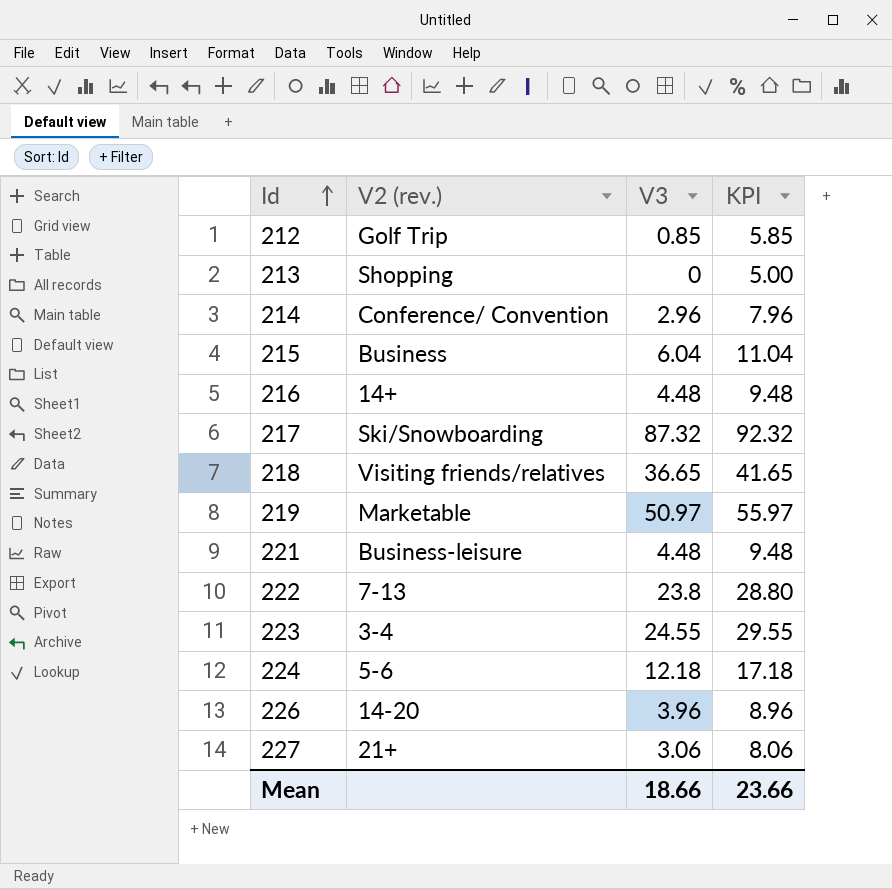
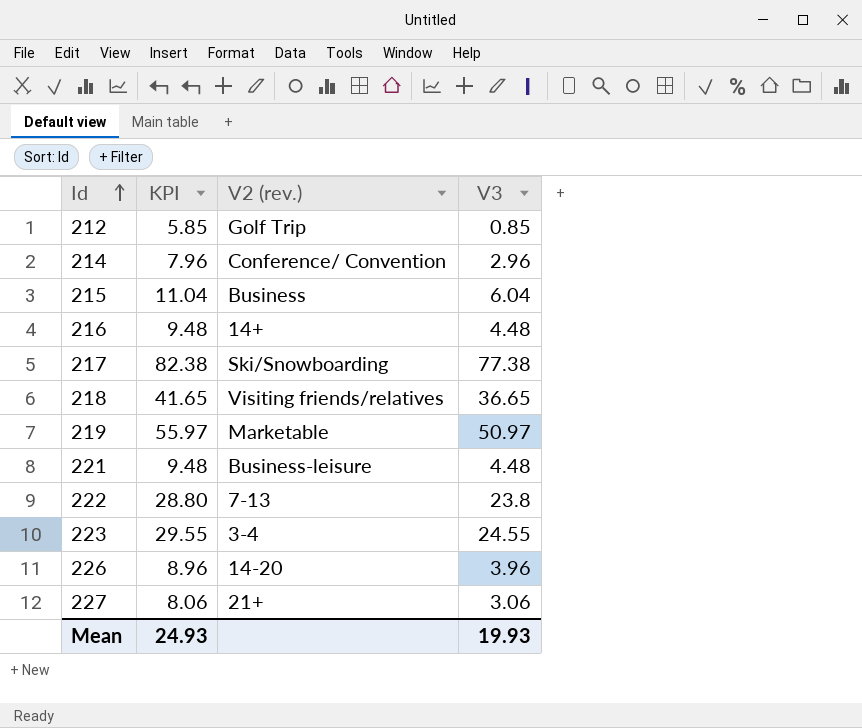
column KPI | position: 4 -> 2
row 213: Shopping | 0 | 5.00 -> none
row 224: 5-6 | 12.18 | 17.18 -> none
217 | KPI: 92.32 -> 82.38
217 | V3: 87.32 -> 77.38
Mean | KPI: 23.66 -> 24.93
Mean | V3: 18.66 -> 19.93

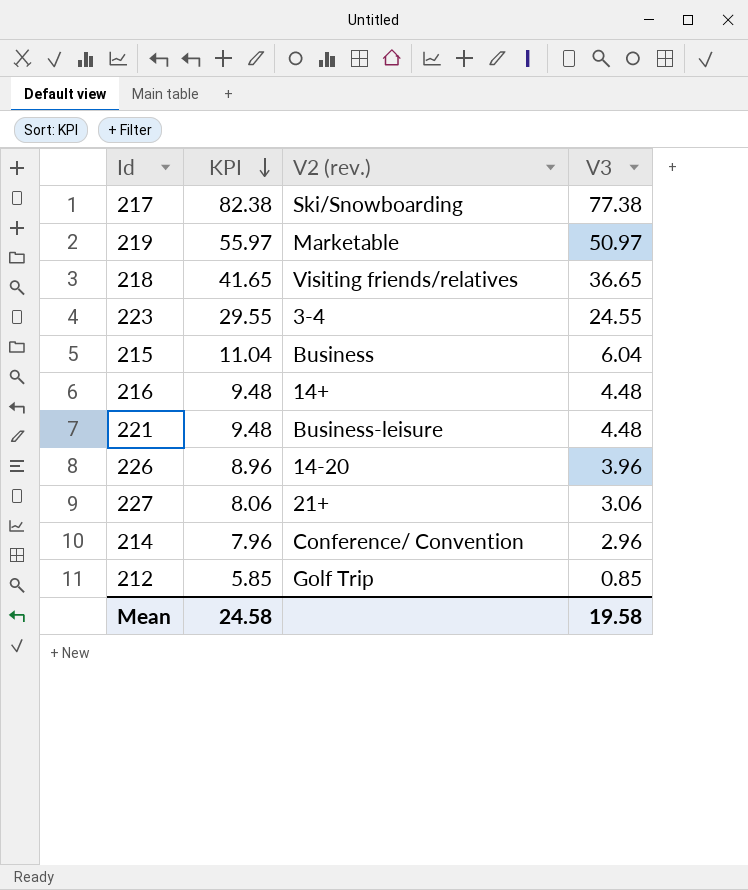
row order: Id ascending -> KPI descending
row 222: 28.80 | 7-13 | 23.8 -> none
Mean | KPI: 24.93 -> 24.58
Mean | V3: 19.93 -> 19.58

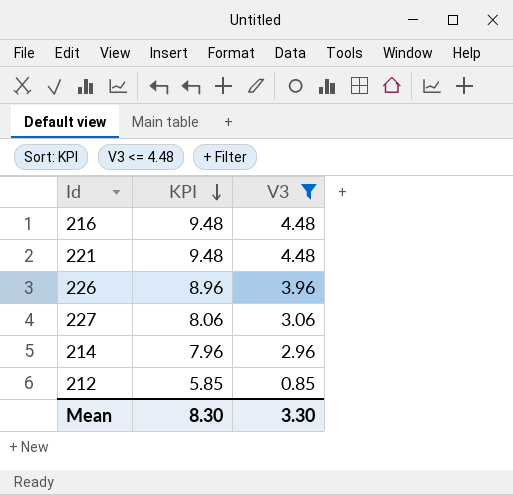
filter: none -> V3 <= 4.48
column V2 (rev.) | position: 3 -> none
Mean | KPI: 24.58 -> 8.30
Mean | V3: 19.58 -> 3.30

